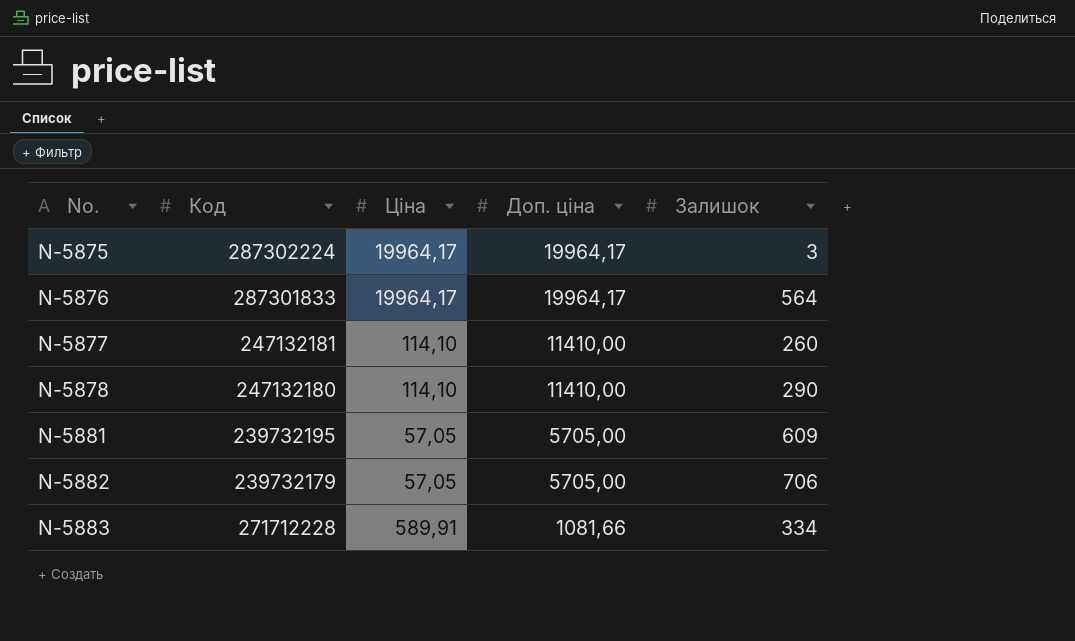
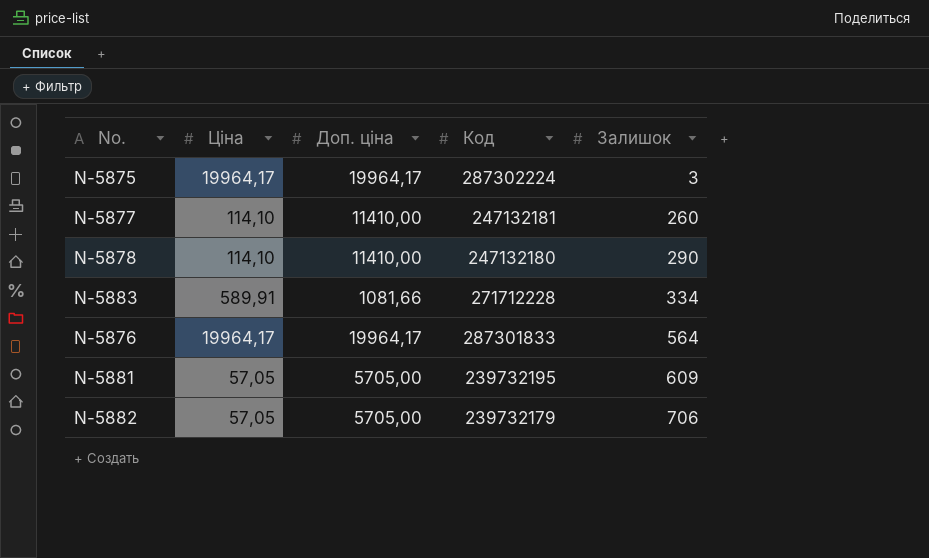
row order: No. ascending -> Залишок ascending
column Код | position: 2 -> 4

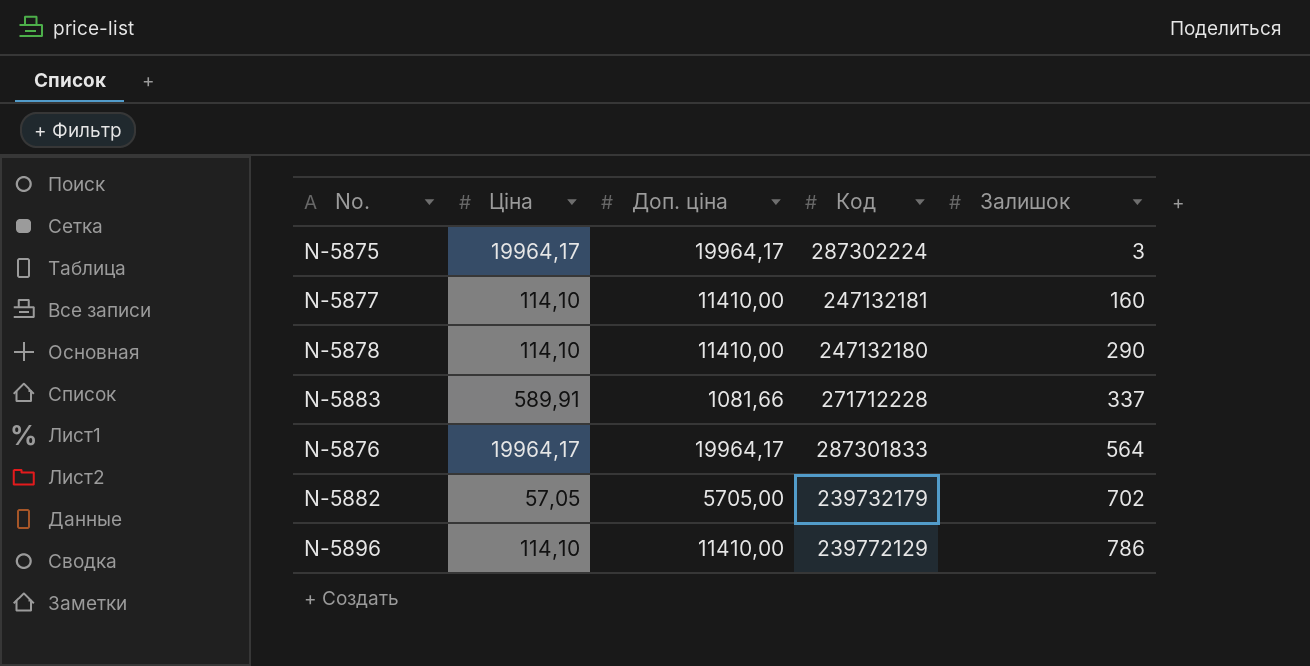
row N-5881: 57,05 | 5705,00 | 239732195 | 609 -> none
N-5877 | Залишок: 260 -> 160
N-5883 | Залишок: 334 -> 337
N-5882 | Залишок: 706 -> 702
row N-5896: none -> 114,10 | 11410,00 | 239772129 | 786

